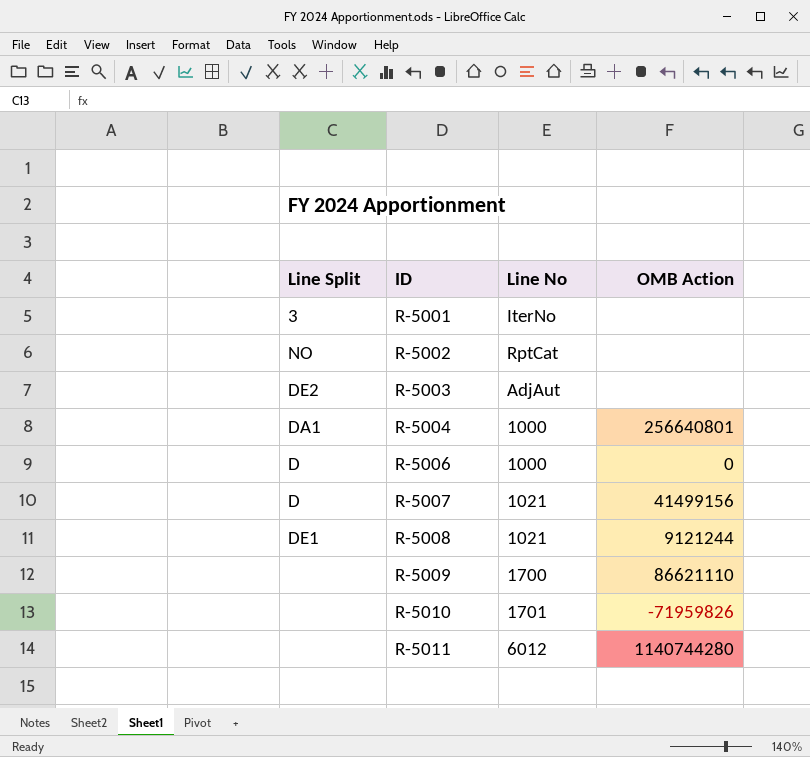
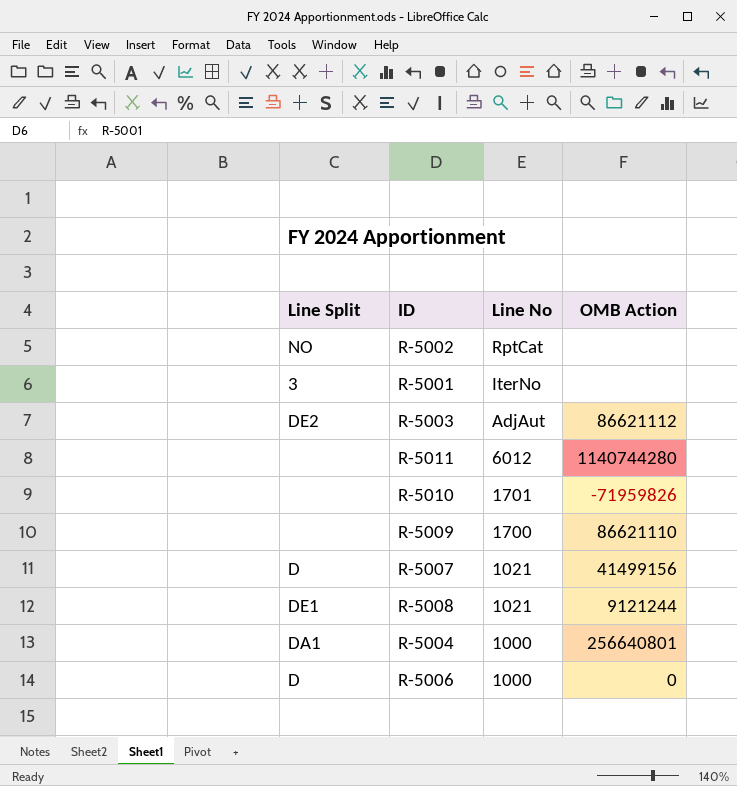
row order: ID ascending -> Line No descending
R-5003 | OMB Action: none -> 86621112

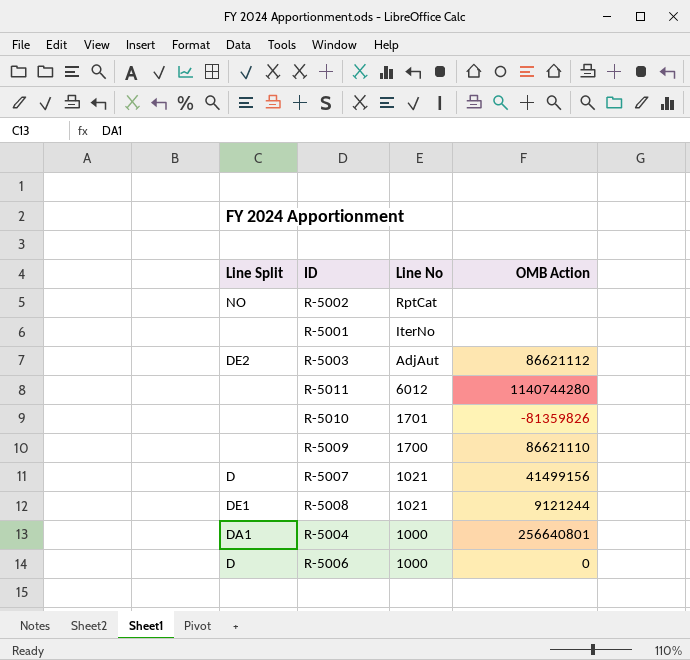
R-5001 | Line Split: 3 -> none
R-5010 | OMB Action: -71959826 -> -81359826

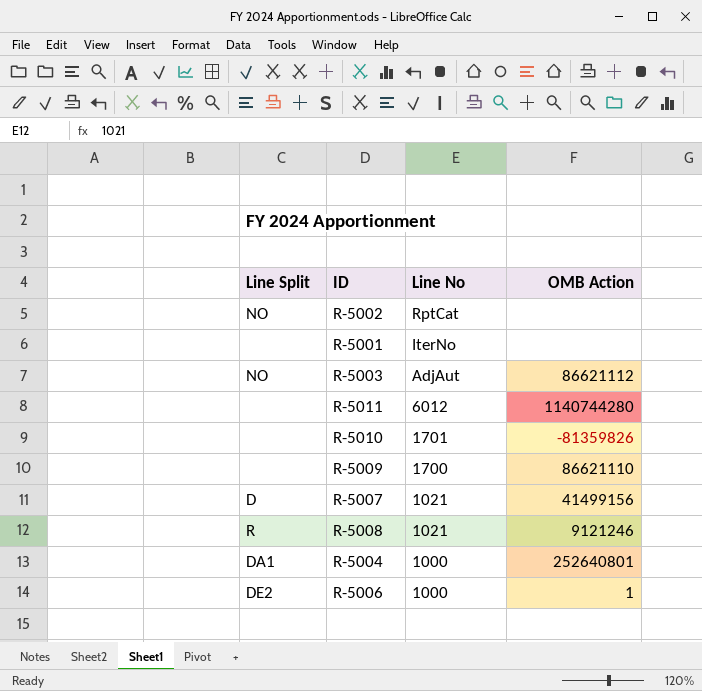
R-5003 | Line Split: DE2 -> NO
R-5008 | Line Split: DE1 -> R
R-5008 | OMB Action: 9121244 -> 9121246
R-5004 | OMB Action: 256640801 -> 252640801
R-5006 | Line Split: D -> DE2
R-5006 | OMB Action: 0 -> 1

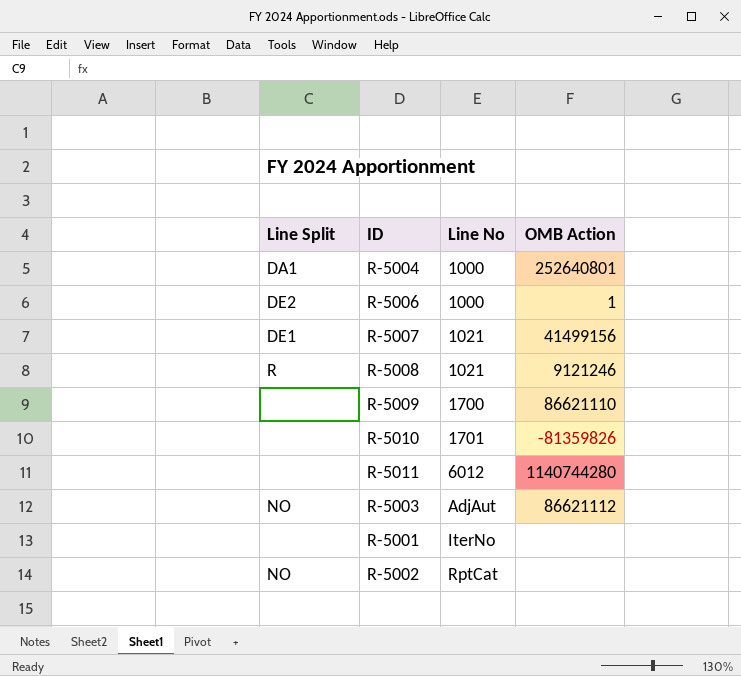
row order: Line No descending -> Line No ascending
R-5007 | Line Split: D -> DE1

